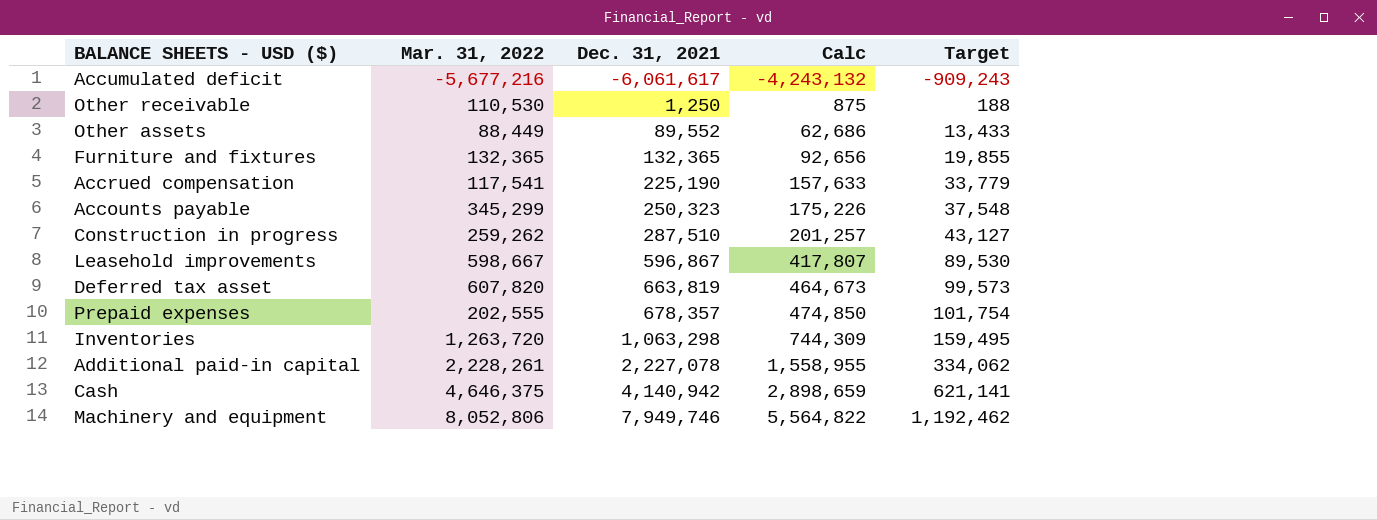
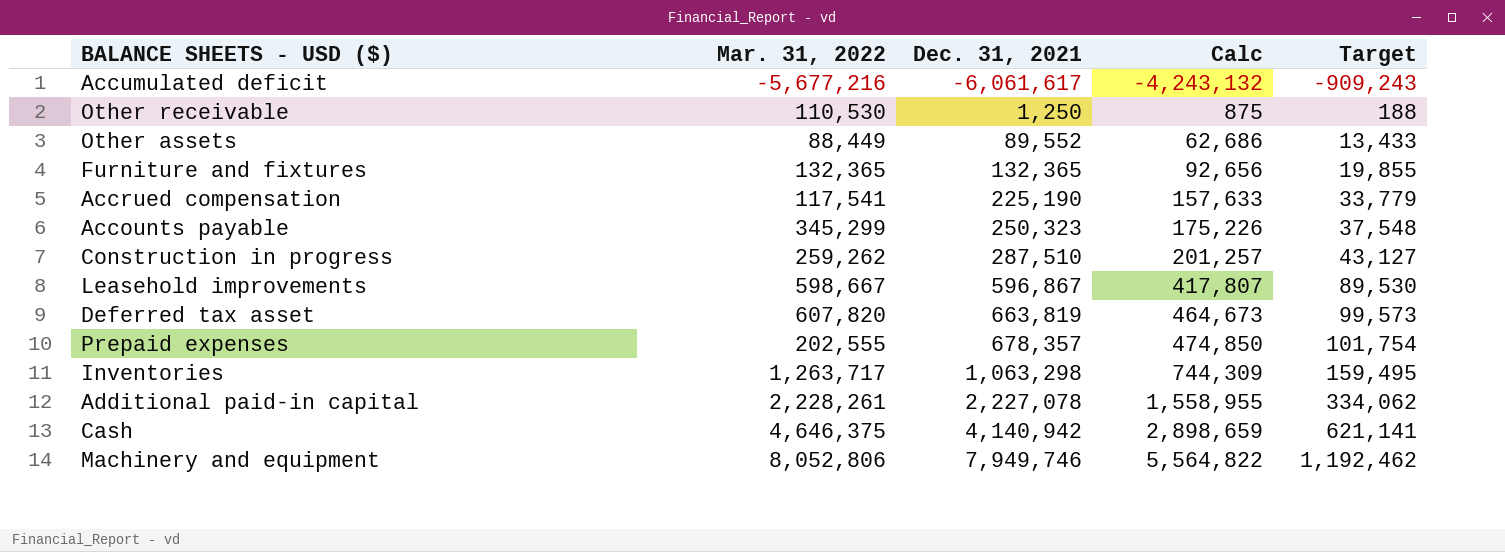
Inventories | Mar. 31, 2022: 1,263,720 -> 1,263,717

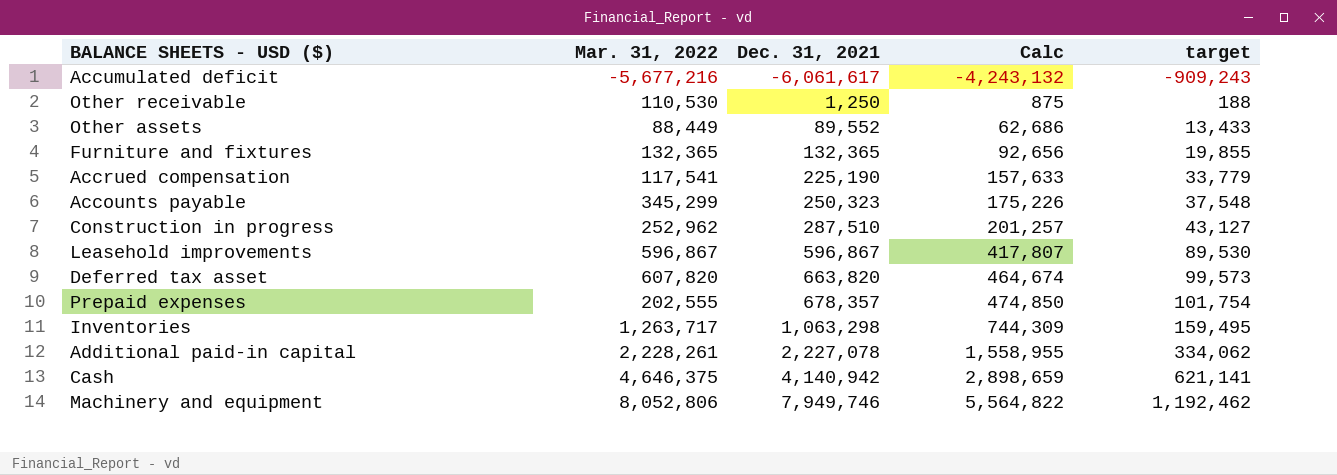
column name: Target -> target
Construction in progress | Mar. 31, 2022: 259,262 -> 252,962
Leasehold improvements | Mar. 31, 2022: 598,667 -> 596,867
Deferred tax asset | Dec. 31, 2021: 663,819 -> 663,820
Deferred tax asset | Calc: 464,673 -> 464,674

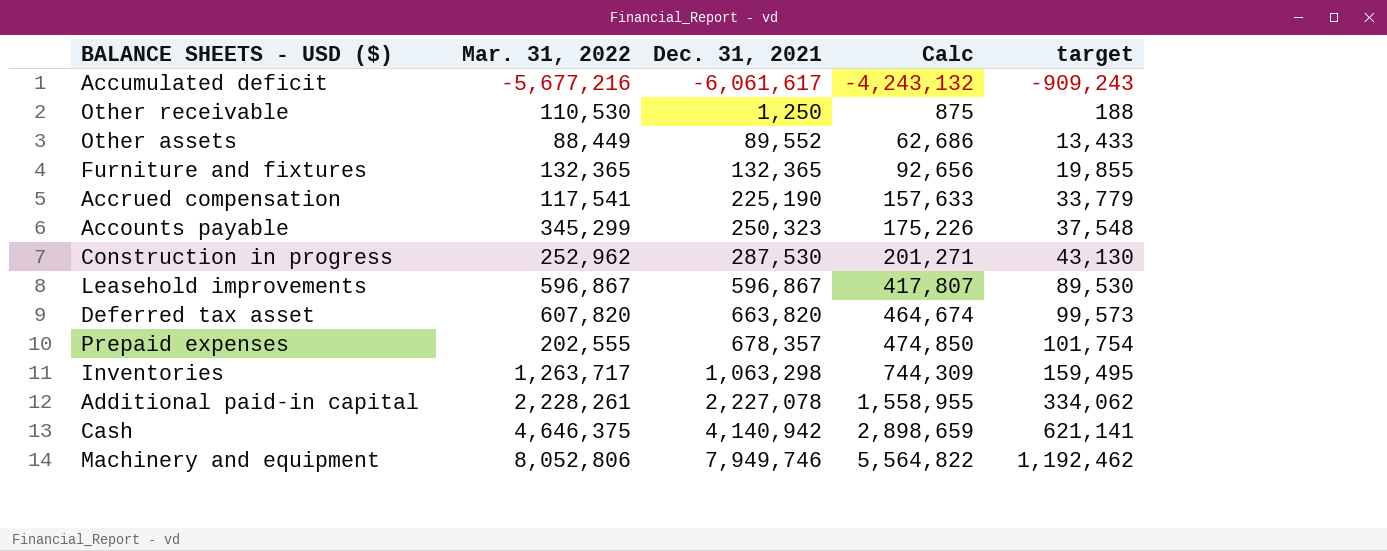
Construction in progress | Dec. 31, 2021: 287,510 -> 287,530
Construction in progress | Calc: 201,257 -> 201,271
Construction in progress | target: 43,127 -> 43,130

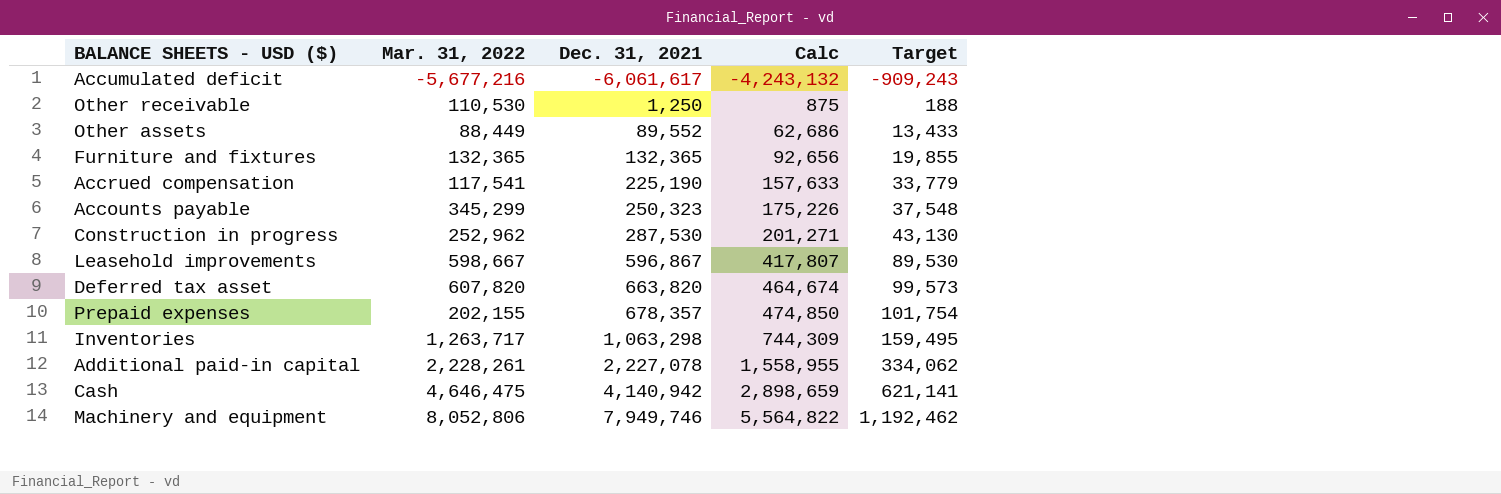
column name: target -> Target
Leasehold improvements | Mar. 31, 2022: 596,867 -> 598,667
Prepaid expenses | Mar. 31, 2022: 202,555 -> 202,155
Cash | Mar. 31, 2022: 4,646,375 -> 4,646,475

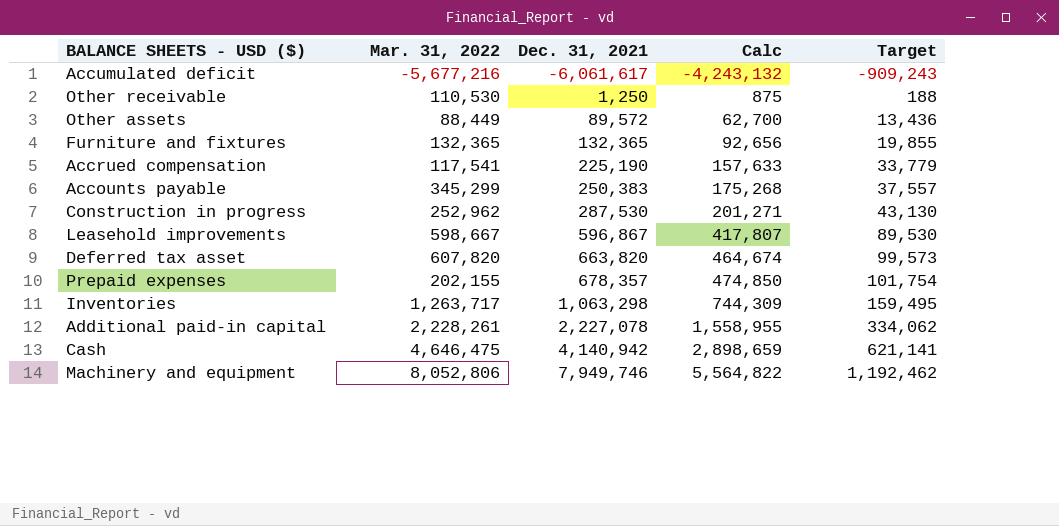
Other assets | Dec. 31, 2021: 89,552 -> 89,572
Other assets | Calc: 62,686 -> 62,700
Other assets | Target: 13,433 -> 13,436
Accounts payable | Dec. 31, 2021: 250,323 -> 250,383
Accounts payable | Calc: 175,226 -> 175,268
Accounts payable | Target: 37,548 -> 37,557

